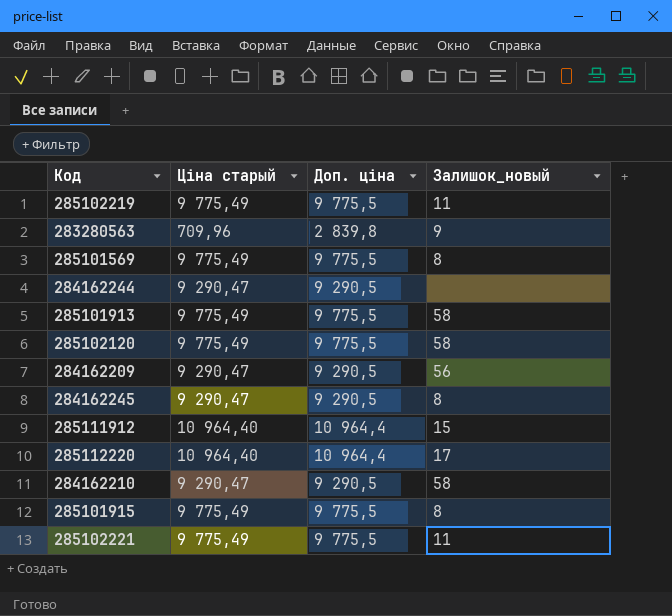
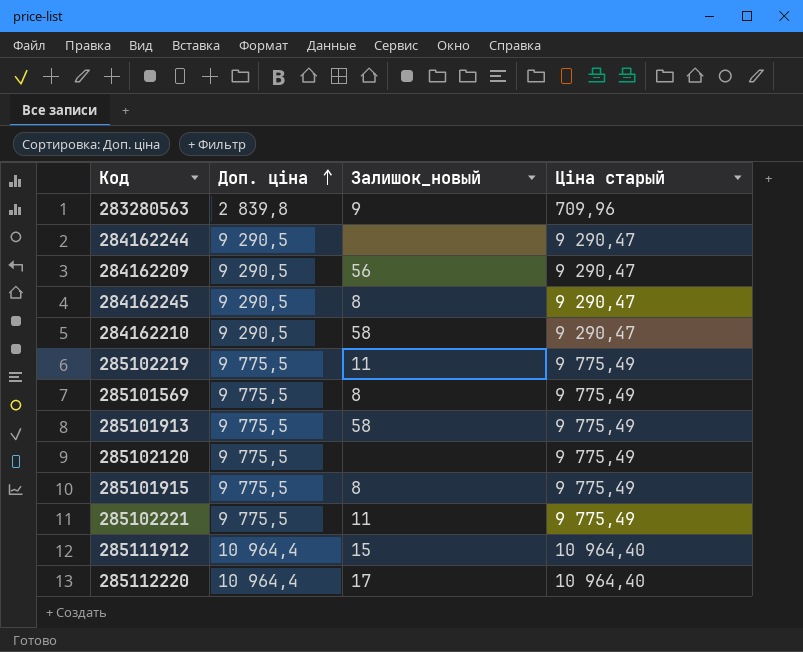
row order: none -> Доп. ціна ascending
column Ціна старый | position: 2 -> 4
285102120 | Залишок_новый: 58 -> none

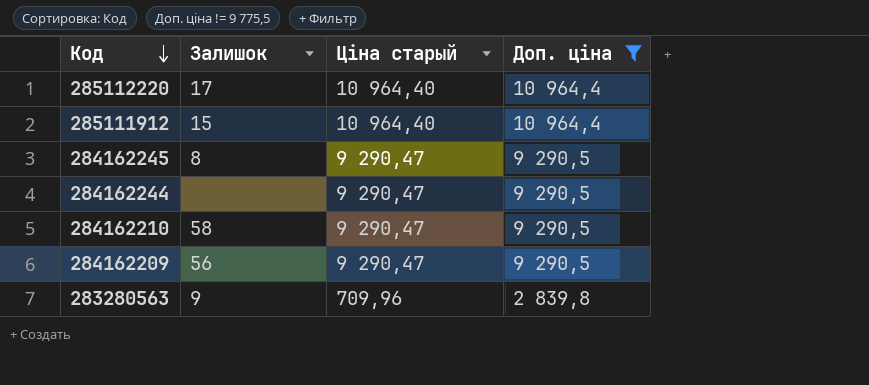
filter: none -> Доп. ціна != 9 775,5
row order: Доп. ціна ascending -> Код descending
column name: Залишок_новый -> Залишок
column Доп. ціна | position: 2 -> 4

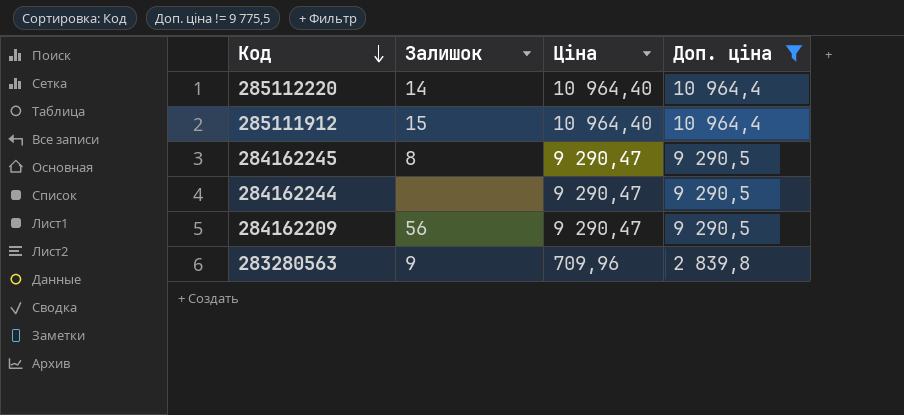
column name: Ціна старый -> Ціна
row 284162210: 58 | 9 290,47 | 9 290,5 -> none
285112220 | Залишок: 17 -> 14

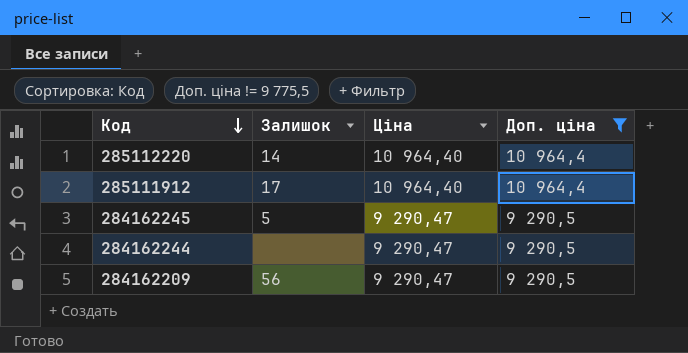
row 283280563: 9 | 709,96 | 2 839,8 -> none
285111912 | Залишок: 15 -> 17
284162245 | Залишок: 8 -> 5

